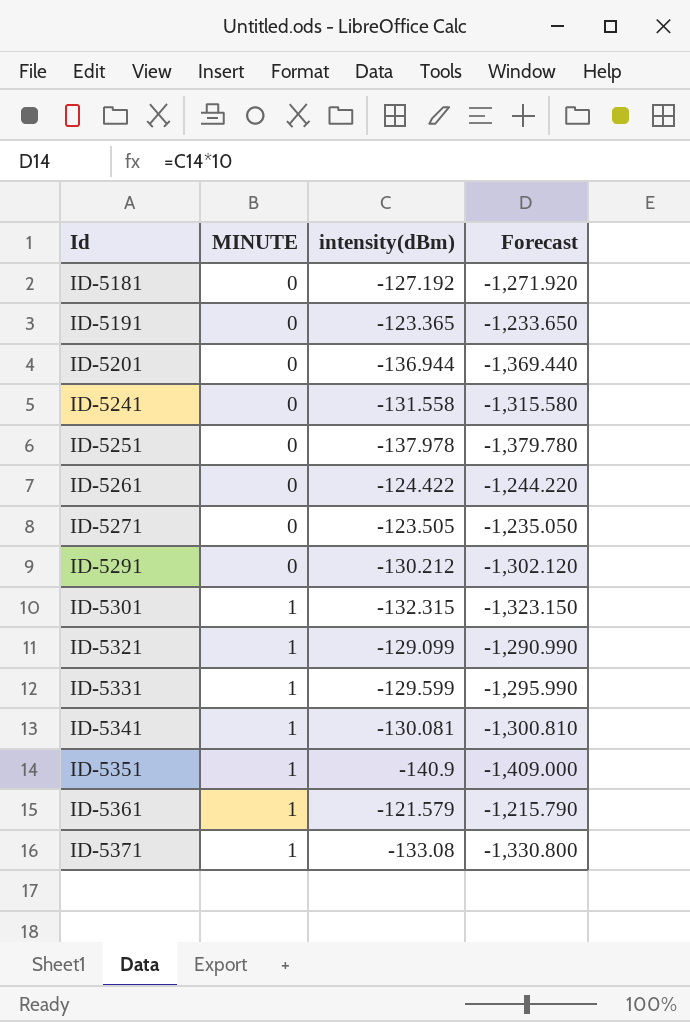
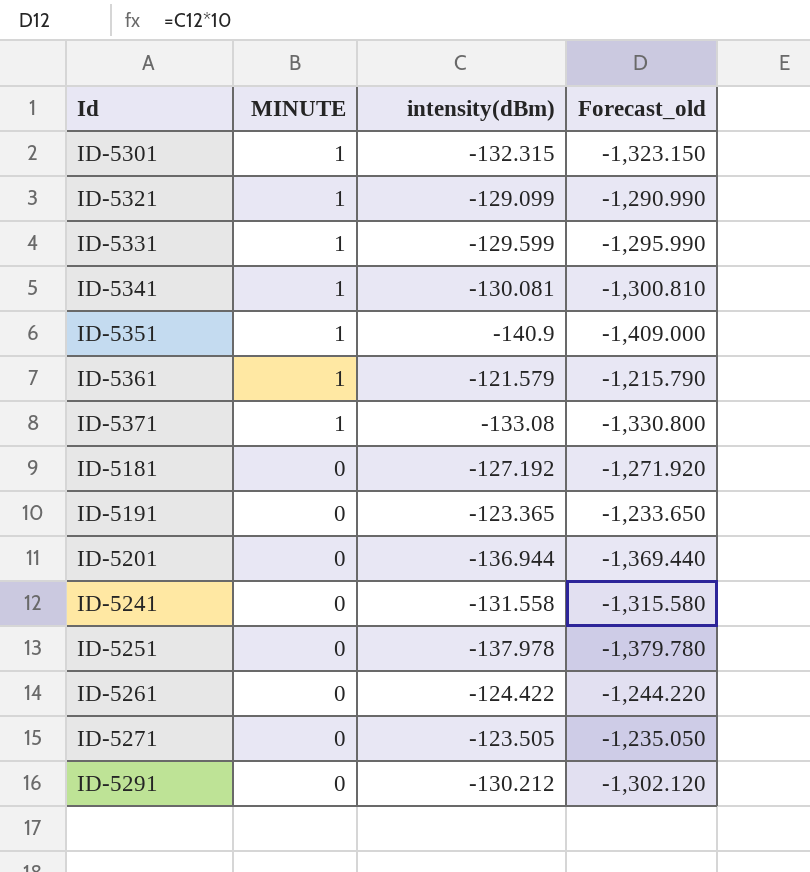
row order: Id ascending -> MINUTE descending
column name: Forecast -> Forecast_old

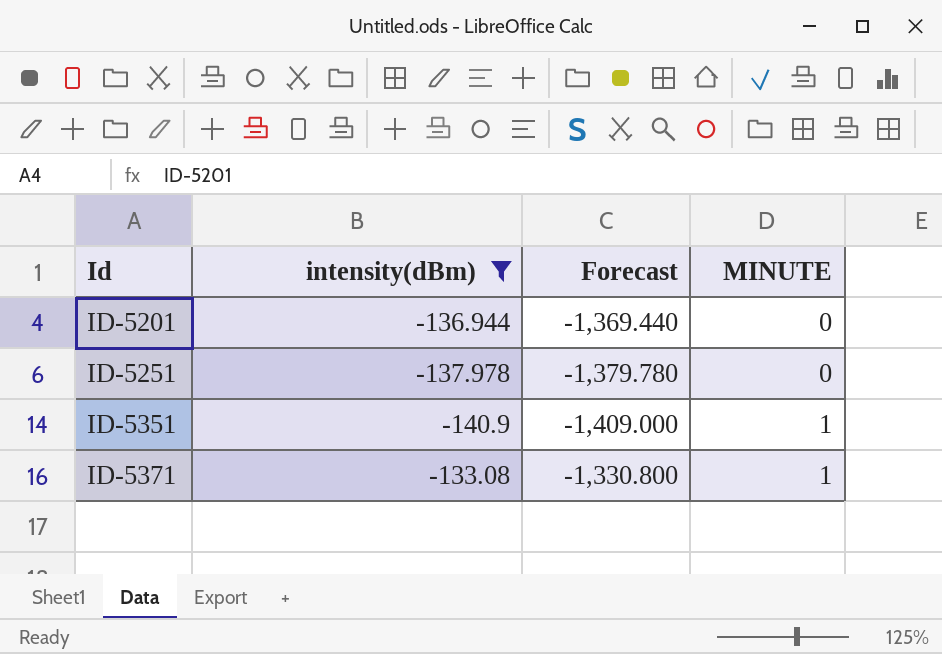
filter: none -> intensity(dBm) <= -133.08
row order: MINUTE descending -> Id ascending
column name: Forecast_old -> Forecast
column MINUTE | position: 2 -> 4

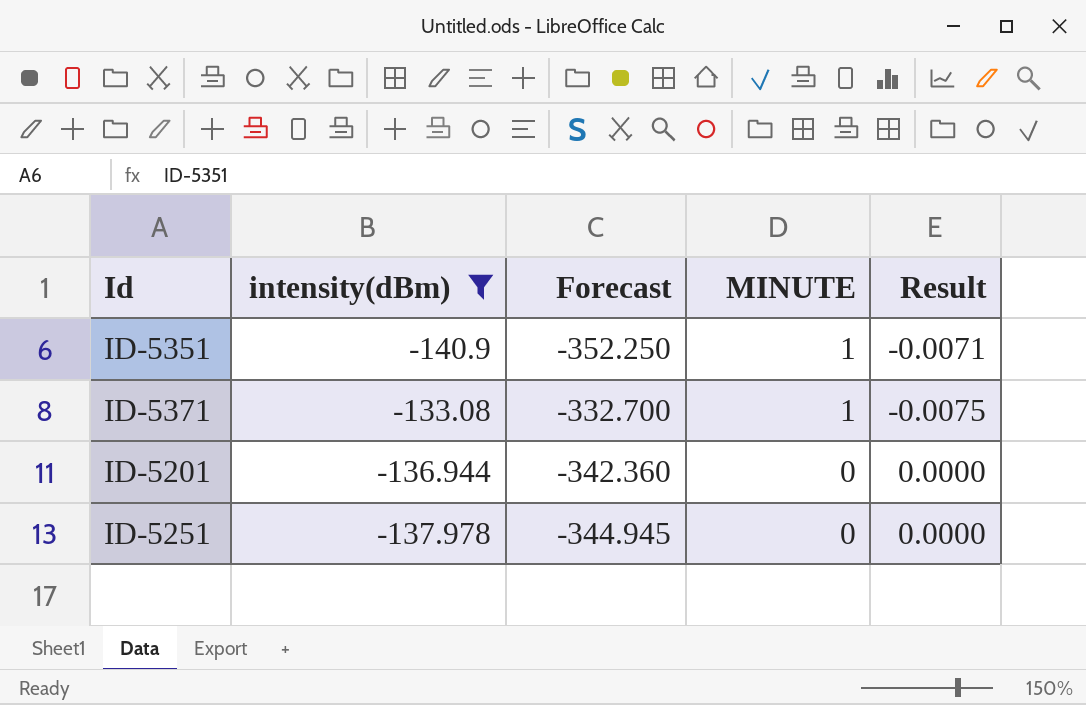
row order: Id ascending -> MINUTE descending
column Forecast | formula: [intensity(dBm)] * 10 -> [intensity(dBm)] * 2.5
column Result | formula: none -> [MINUTE] / [intensity(dBm)]

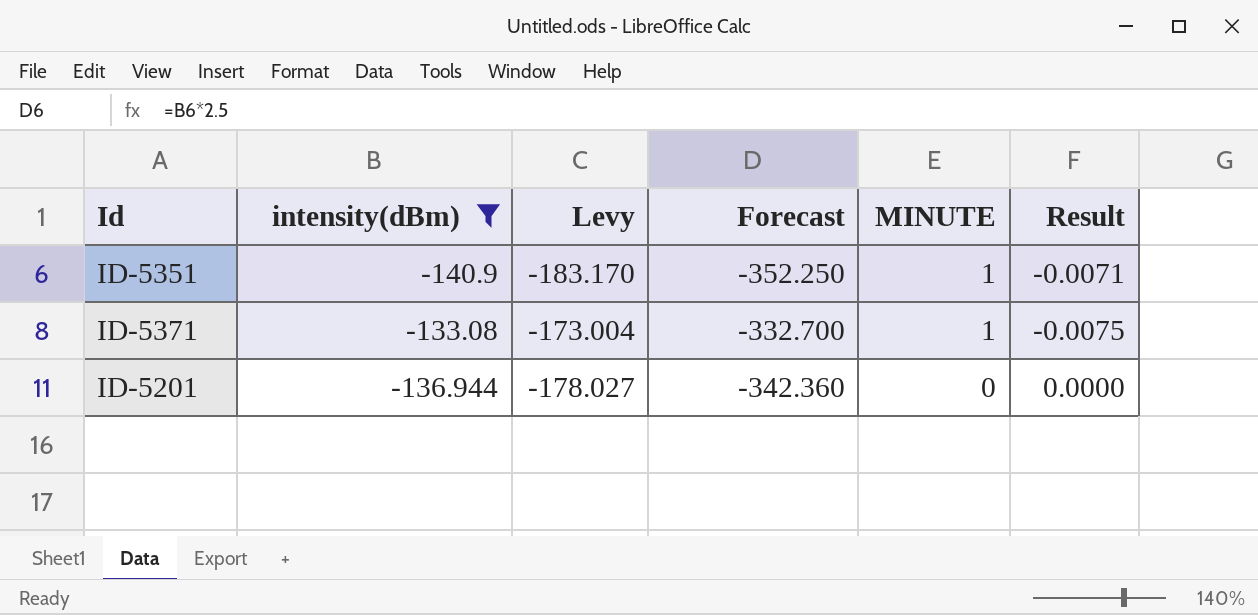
column Levy | formula: none -> [intensity(dBm)] * 1.3
row ID-5251: -137.978 | -344.945 | 0 | 0.0000 -> none

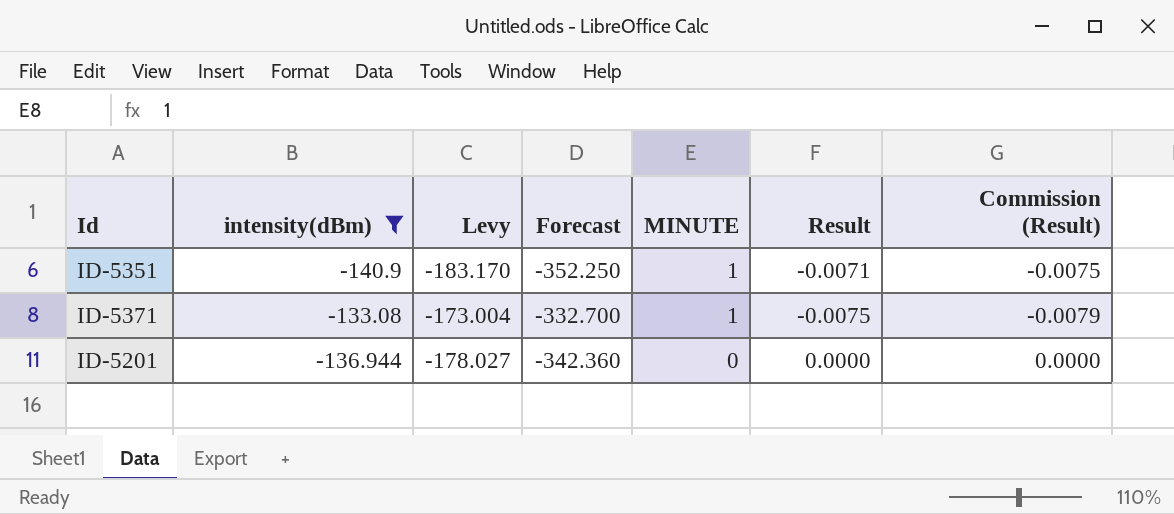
column Commission (Result) | formula: none -> [Result] * 1.05

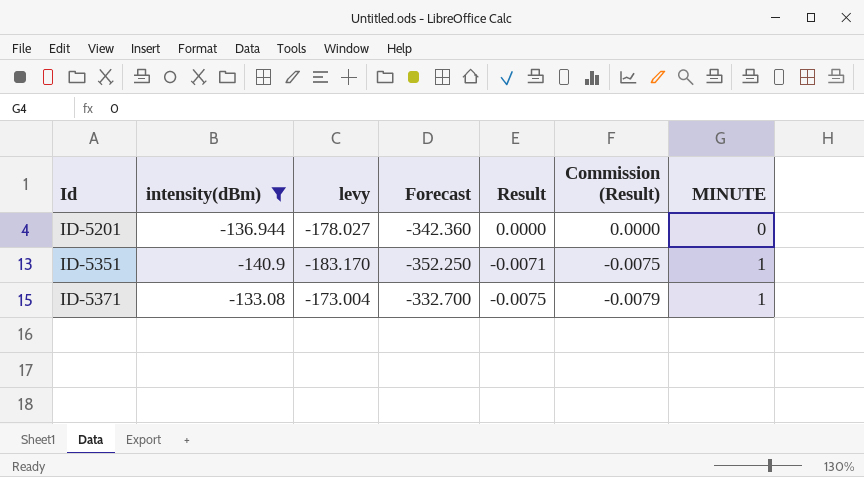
row order: MINUTE descending -> Id ascending
column name: Levy -> levy
column MINUTE | position: 5 -> 7

